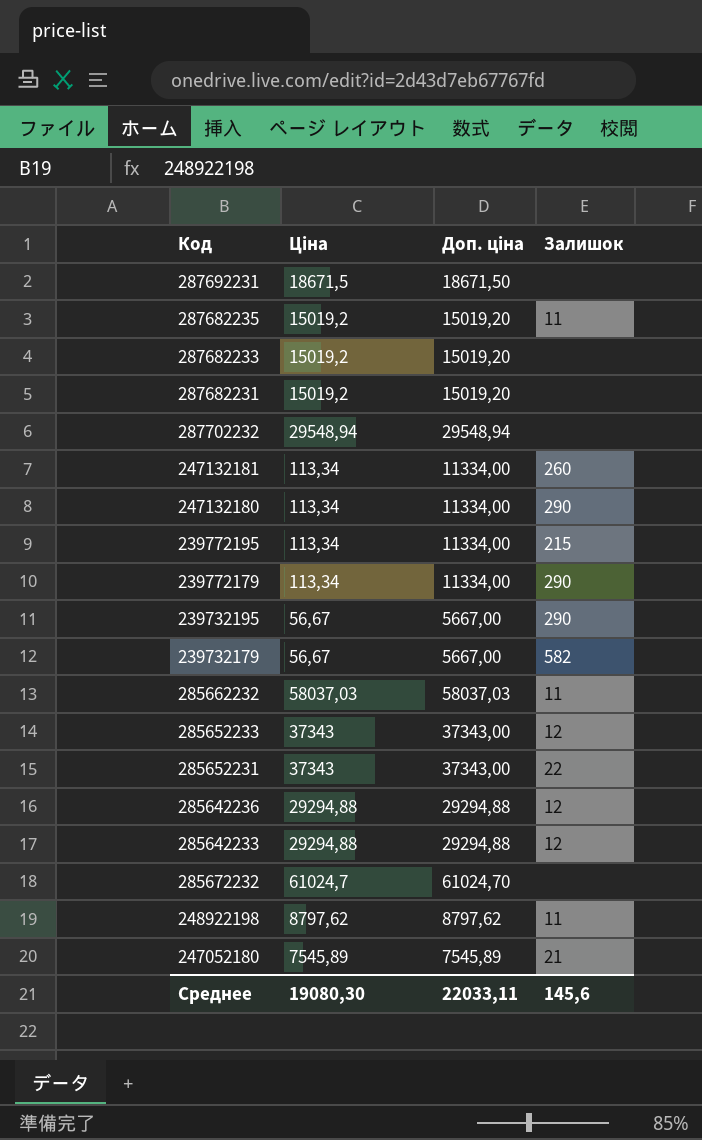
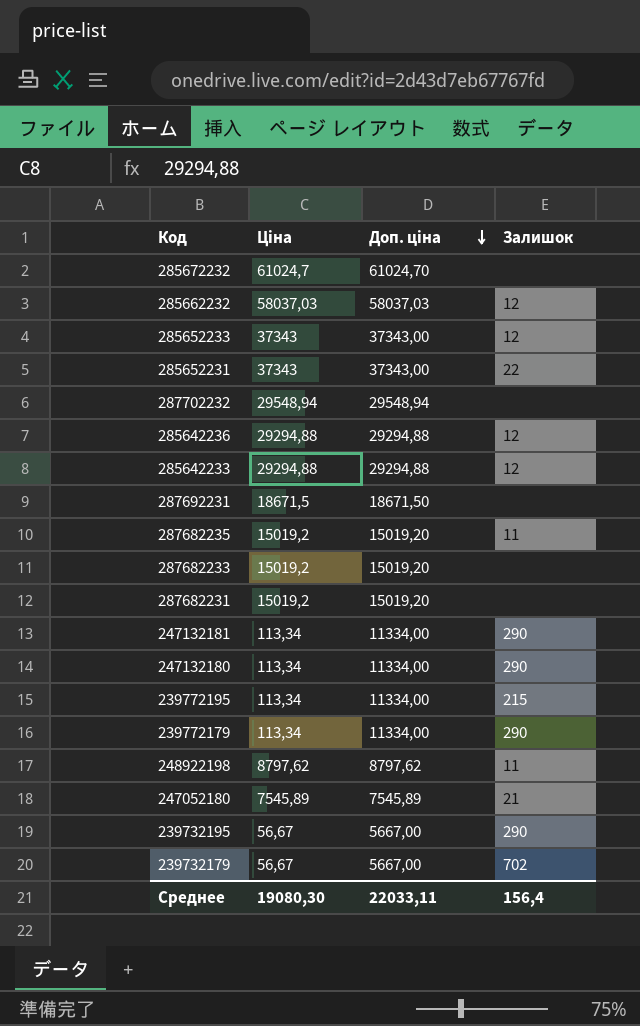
row order: none -> Доп. ціна descending
285662232 | Залишок: 11 -> 12
247132181 | Залишок: 260 -> 290
239732179 | Залишок: 582 -> 702
Среднее | Залишок: 145,6 -> 156,4

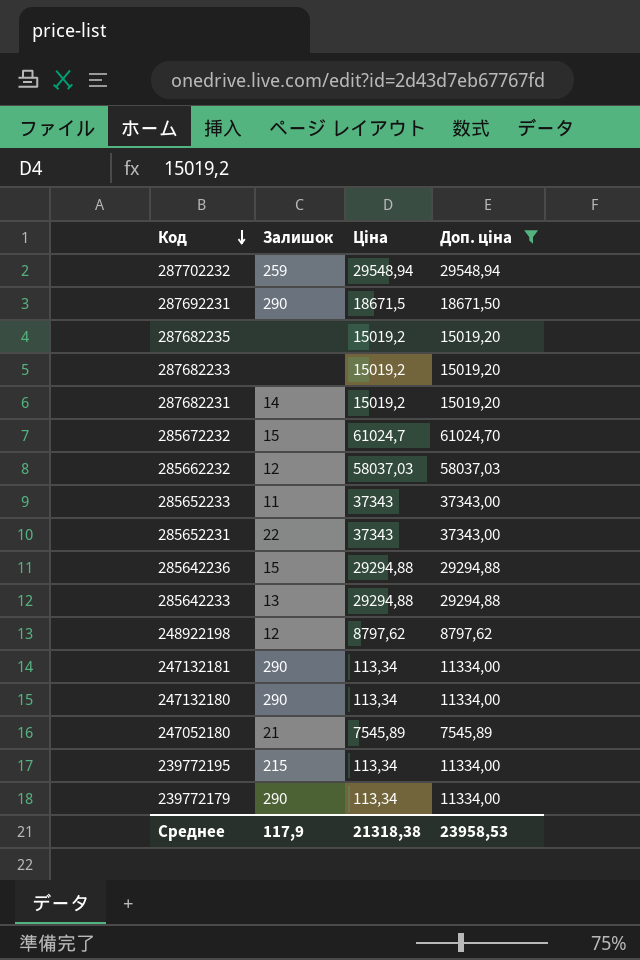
filter: none -> Доп. ціна != 5667,00
row order: Доп. ціна descending -> Код descending
column Залишок | position: 4 -> 2
287702232 | Залишок: none -> 259
287692231 | Залишок: none -> 290
287682235 | Залишок: 11 -> none
287682231 | Залишок: none -> 14
285672232 | Залишок: none -> 15
285652233 | Залишок: 12 -> 11
285642236 | Залишок: 12 -> 15
285642233 | Залишок: 12 -> 13
248922198 | Залишок: 11 -> 12
Среднее | Залишок: 156,4 -> 117,9
Среднее | Ціна: 19080,30 -> 21318,38
Среднее | Доп. ціна: 22033,11 -> 23958,53

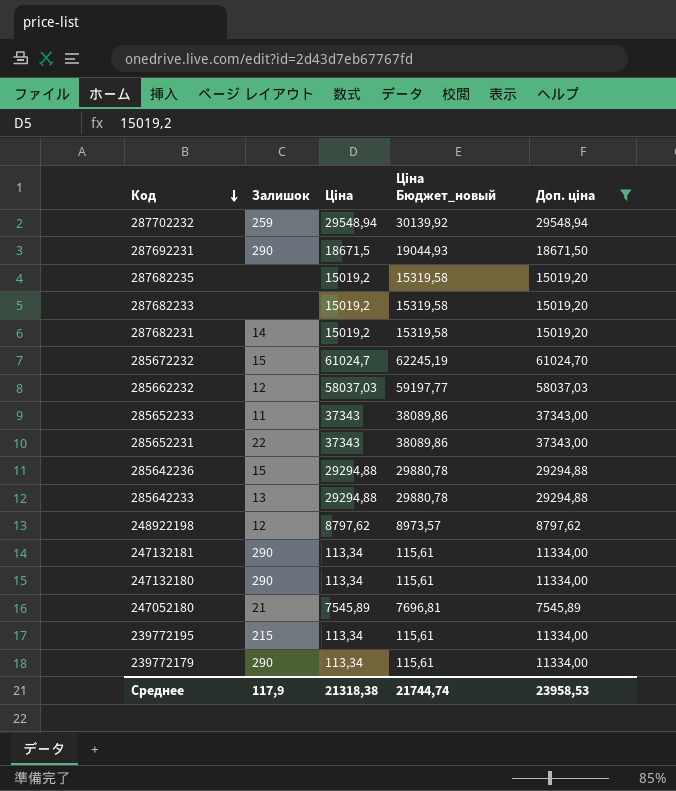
column Ціна Бюджет_новый | formula: none -> [Ціна] * 1,02

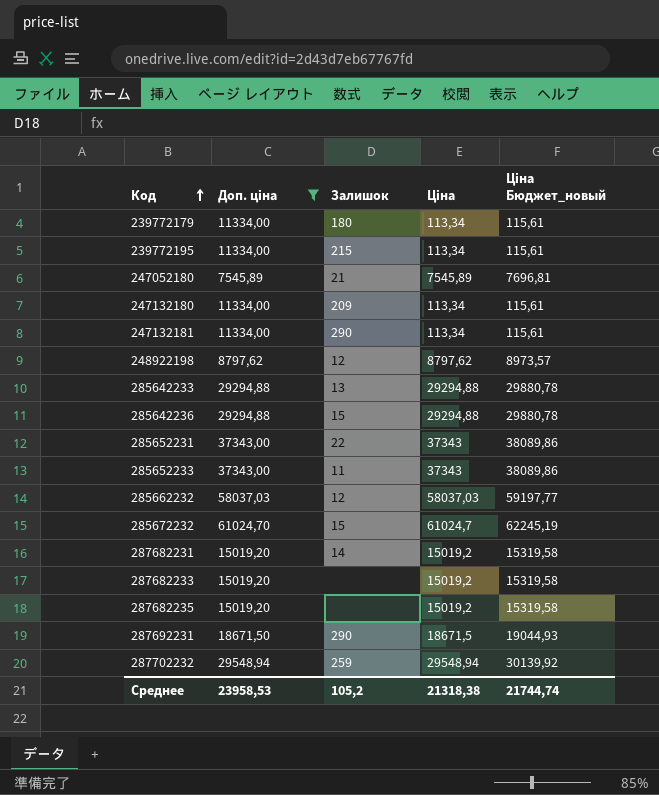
row order: Код descending -> Код ascending
column Доп. ціна | position: 5 -> 2
239772179 | Залишок: 290 -> 180
247132180 | Залишок: 290 -> 209
Среднее | Залишок: 117,9 -> 105,2

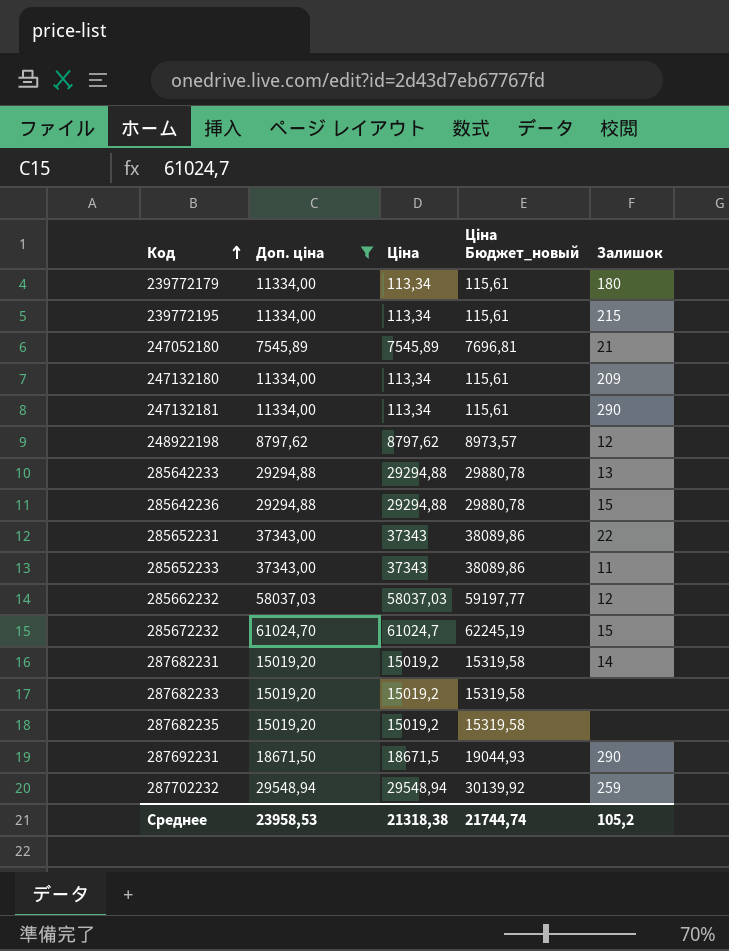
column Залишок | position: 3 -> 5

